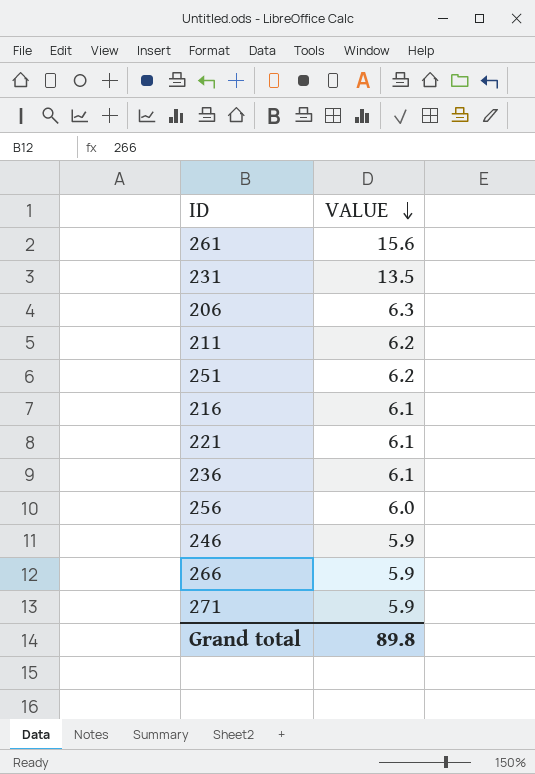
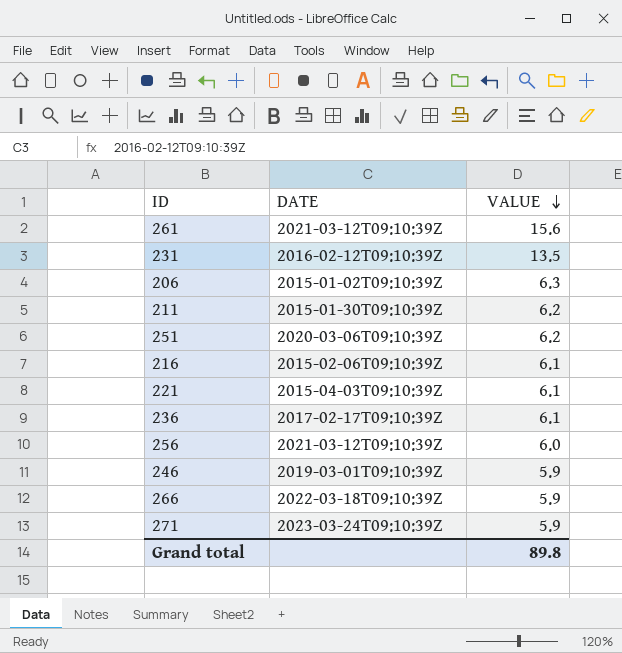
column DATE | position: none -> 2

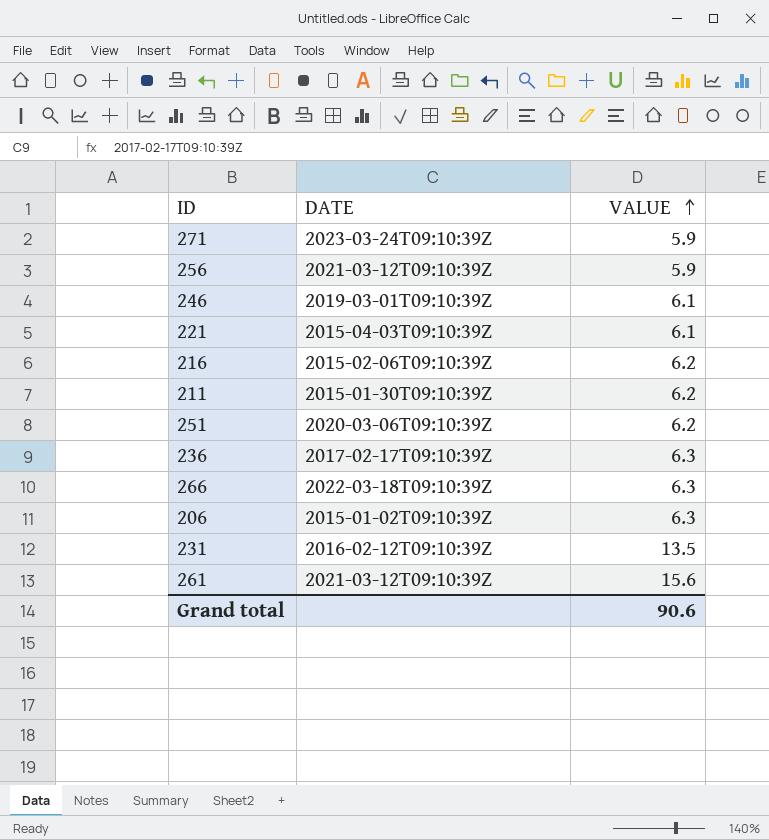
row order: VALUE descending -> VALUE ascending
256 | VALUE: 6.0 -> 5.9
246 | VALUE: 5.9 -> 6.1
216 | VALUE: 6.1 -> 6.2
236 | VALUE: 6.1 -> 6.3
266 | VALUE: 5.9 -> 6.3
Grand total | VALUE: 89.8 -> 90.6

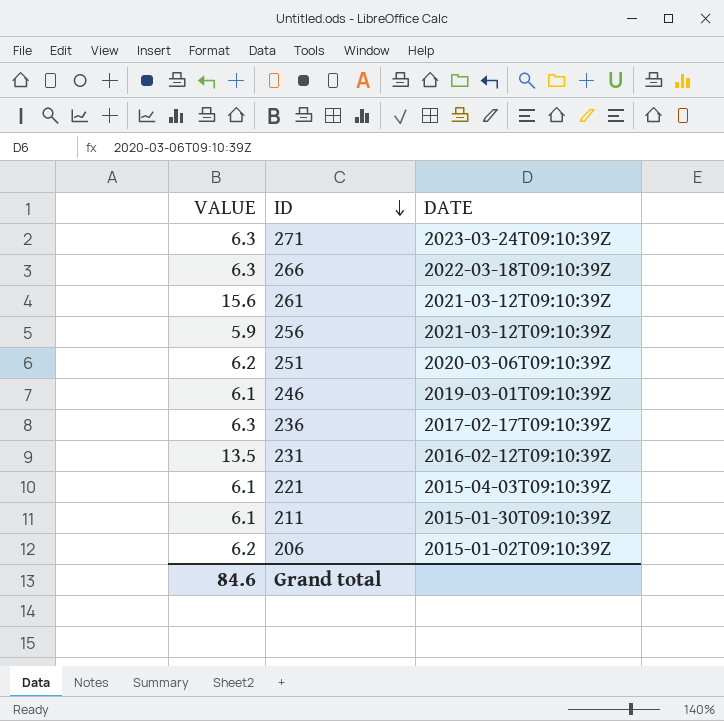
row order: VALUE ascending -> ID descending
column VALUE | position: 3 -> 1
row 216: 2015-02-06T09:10:39Z | 6.2 -> none
271 | VALUE: 5.9 -> 6.3
211 | VALUE: 6.2 -> 6.1
206 | VALUE: 6.3 -> 6.2
Grand total | VALUE: 90.6 -> 84.6

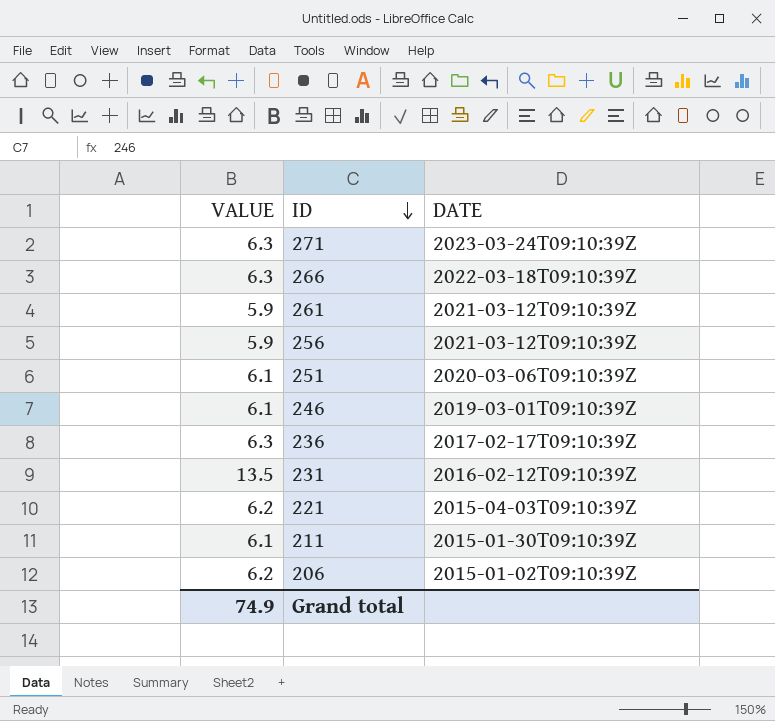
261 | VALUE: 15.6 -> 5.9
251 | VALUE: 6.2 -> 6.1
221 | VALUE: 6.1 -> 6.2
Grand total | VALUE: 84.6 -> 74.9

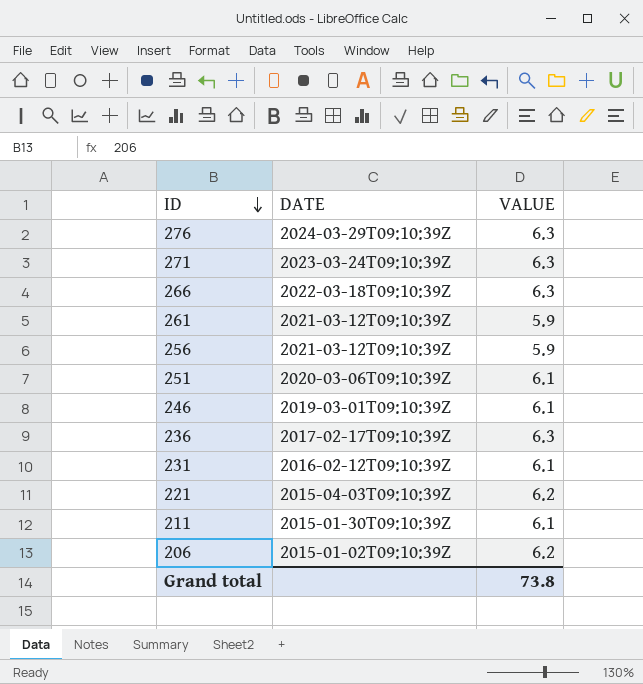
column VALUE | position: 1 -> 3
row 276: none -> 2024-03-29T09:10:39Z | 6.3
231 | VALUE: 13.5 -> 6.1
Grand total | VALUE: 74.9 -> 73.8

